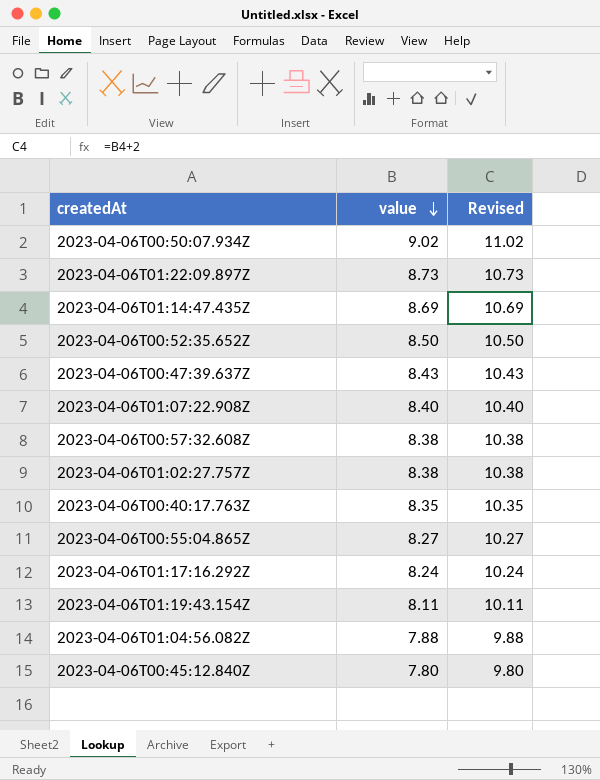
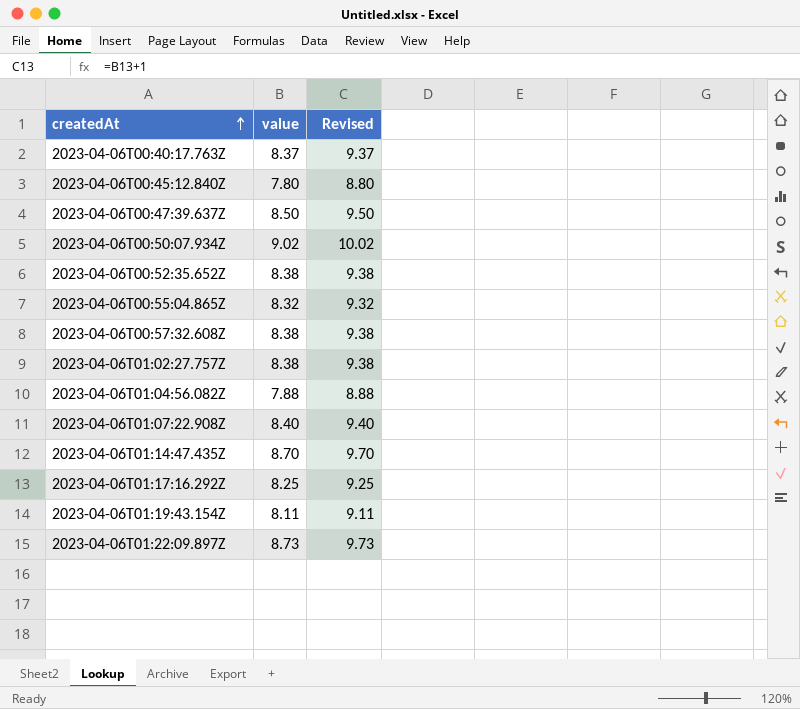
row order: value descending -> createdAt ascending
column Revised | formula: [value] + 2 -> [value] + 1
2023-04-06T00:40:17.763Z | value: 8.35 -> 8.37
2023-04-06T00:47:39.637Z | value: 8.43 -> 8.50
2023-04-06T00:52:35.652Z | value: 8.50 -> 8.38
2023-04-06T00:55:04.865Z | value: 8.27 -> 8.32
2023-04-06T01:14:47.435Z | value: 8.69 -> 8.70
2023-04-06T01:17:16.292Z | value: 8.24 -> 8.25

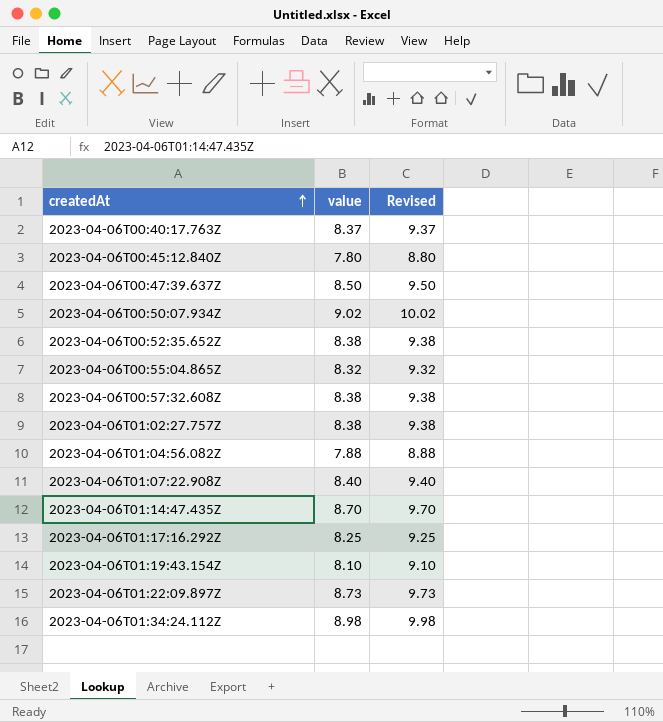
2023-04-06T01:19:43.154Z | value: 8.11 -> 8.10
2023-04-06T01:19:43.154Z | Revised: 9.11 -> 9.10
row 2023-04-06T01:34:24.112Z: none -> 8.98 | 9.98

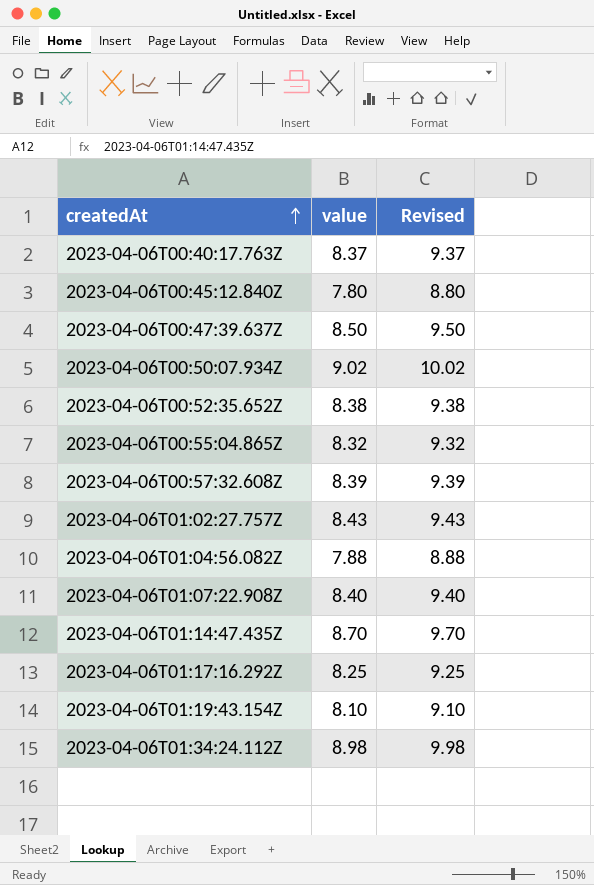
row 2023-04-06T01:22:09.897Z: 8.73 | 9.73 -> none
2023-04-06T00:57:32.608Z | value: 8.38 -> 8.39
2023-04-06T00:57:32.608Z | Revised: 9.38 -> 9.39
2023-04-06T01:02:27.757Z | value: 8.38 -> 8.43
2023-04-06T01:02:27.757Z | Revised: 9.38 -> 9.43

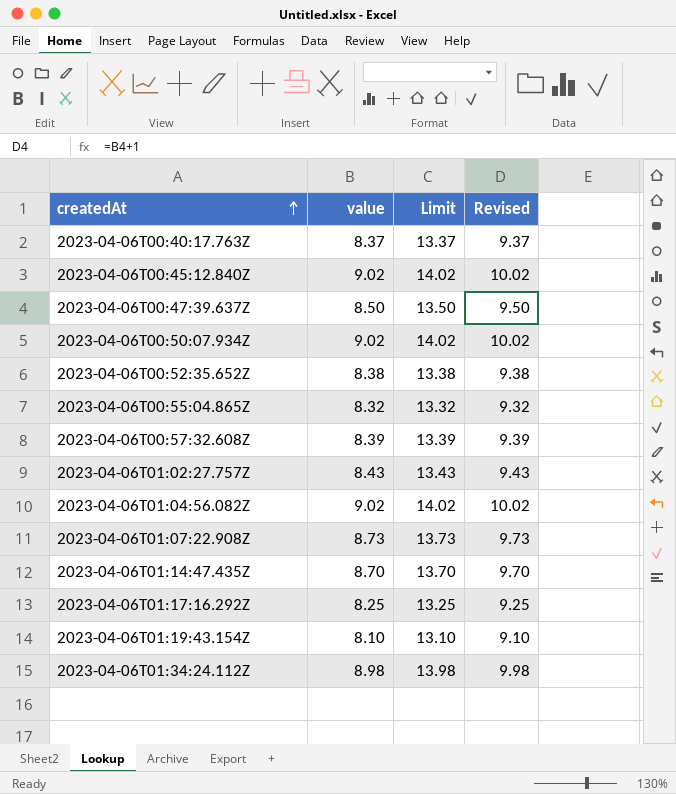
column Limit | formula: none -> [value] + 5
2023-04-06T00:45:12.840Z | value: 7.80 -> 9.02
2023-04-06T00:45:12.840Z | Revised: 8.80 -> 10.02
2023-04-06T01:04:56.082Z | value: 7.88 -> 9.02
2023-04-06T01:04:56.082Z | Revised: 8.88 -> 10.02
2023-04-06T01:07:22.908Z | value: 8.40 -> 8.73
2023-04-06T01:07:22.908Z | Revised: 9.40 -> 9.73

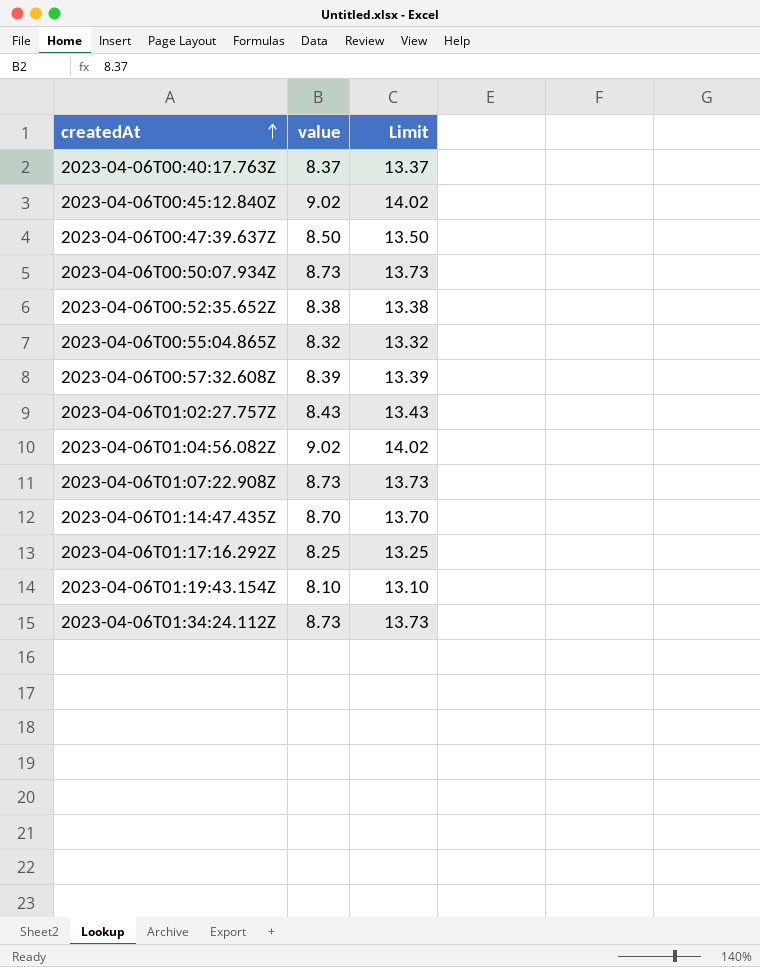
column Revised | formula: [value] + 1 -> none
2023-04-06T00:50:07.934Z | value: 9.02 -> 8.73
2023-04-06T00:50:07.934Z | Limit: 14.02 -> 13.73
2023-04-06T01:34:24.112Z | value: 8.98 -> 8.73
2023-04-06T01:34:24.112Z | Limit: 13.98 -> 13.73

